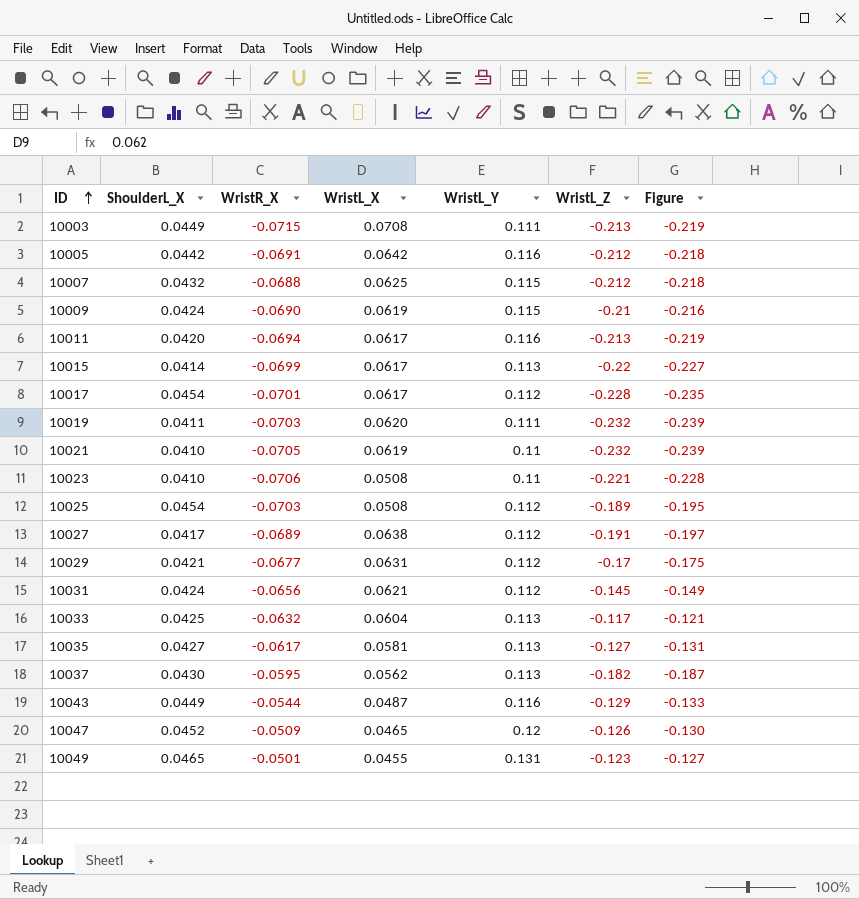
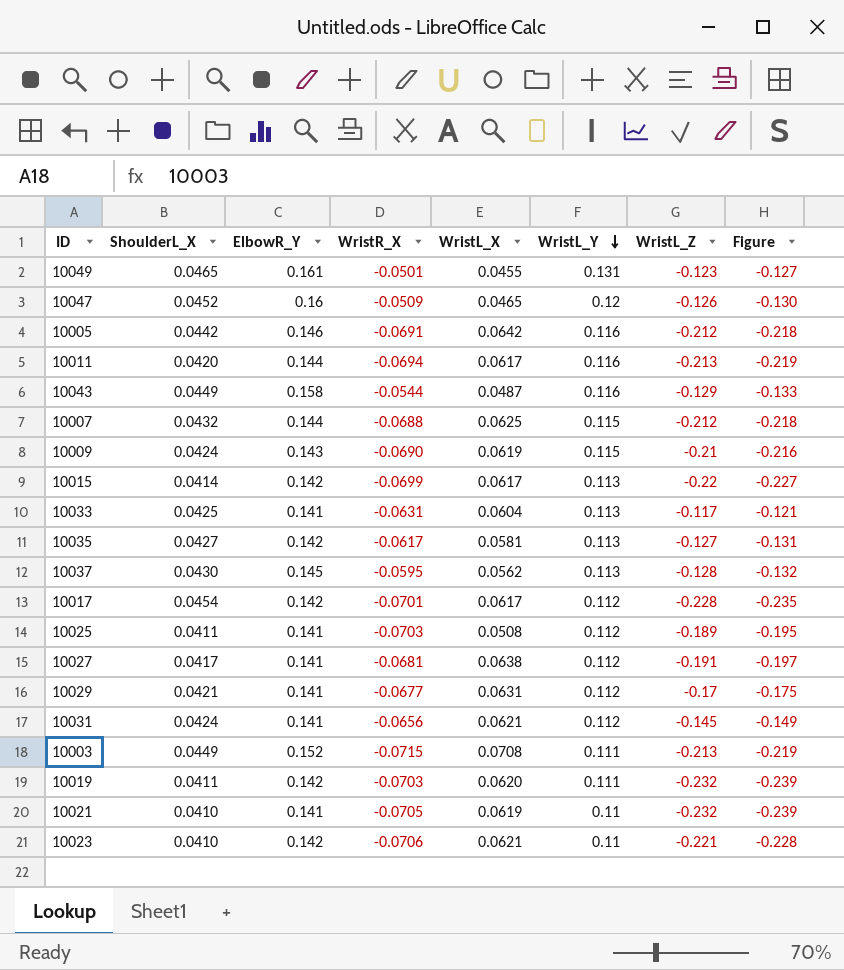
row order: ID ascending -> WristL_Y descending
column ElbowR_Y | position: none -> 3
10033 | WristR_X: -0.0632 -> -0.0631
10037 | WristL_Z: -0.182 -> -0.128
10037 | Figure: -0.187 -> -0.132
10025 | ShoulderL_X: 0.0454 -> 0.0411
10027 | WristR_X: -0.0689 -> -0.0681
10023 | WristL_X: 0.0508 -> 0.0621

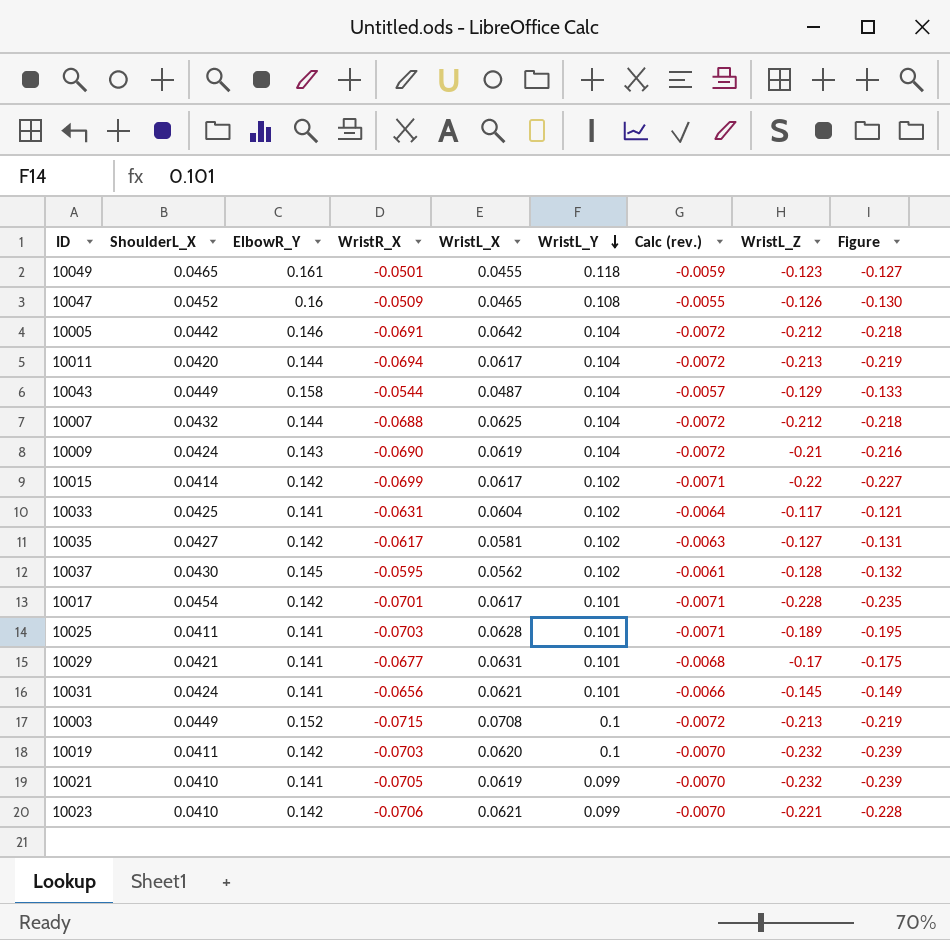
column Calc (rev.) | formula: none -> [WristR_X] * [WristL_Y]
row 10027: 0.0417 | 0.141 | -0.0681 | 0.0638 | 0.112 | -0.191 | -0.197 -> none
10049 | WristL_Y: 0.131 -> 0.118
10047 | WristL_Y: 0.12 -> 0.108
10005 | WristL_Y: 0.116 -> 0.104
10011 | WristL_Y: 0.116 -> 0.104
10043 | WristL_Y: 0.116 -> 0.104
10007 | WristL_Y: 0.115 -> 0.104
10009 | WristL_Y: 0.115 -> 0.104
10015 | WristL_Y: 0.113 -> 0.102
10033 | WristL_Y: 0.113 -> 0.102
10035 | WristL_Y: 0.113 -> 0.102
10037 | WristL_Y: 0.113 -> 0.102
10017 | WristL_Y: 0.112 -> 0.101
10025 | WristL_X: 0.0508 -> 0.0628
10025 | WristL_Y: 0.112 -> 0.101
10029 | WristL_Y: 0.112 -> 0.101
10031 | WristL_Y: 0.112 -> 0.101
10003 | WristL_Y: 0.111 -> 0.1
10019 | WristL_Y: 0.111 -> 0.1
10021 | WristL_Y: 0.11 -> 0.099
10023 | WristL_Y: 0.11 -> 0.099

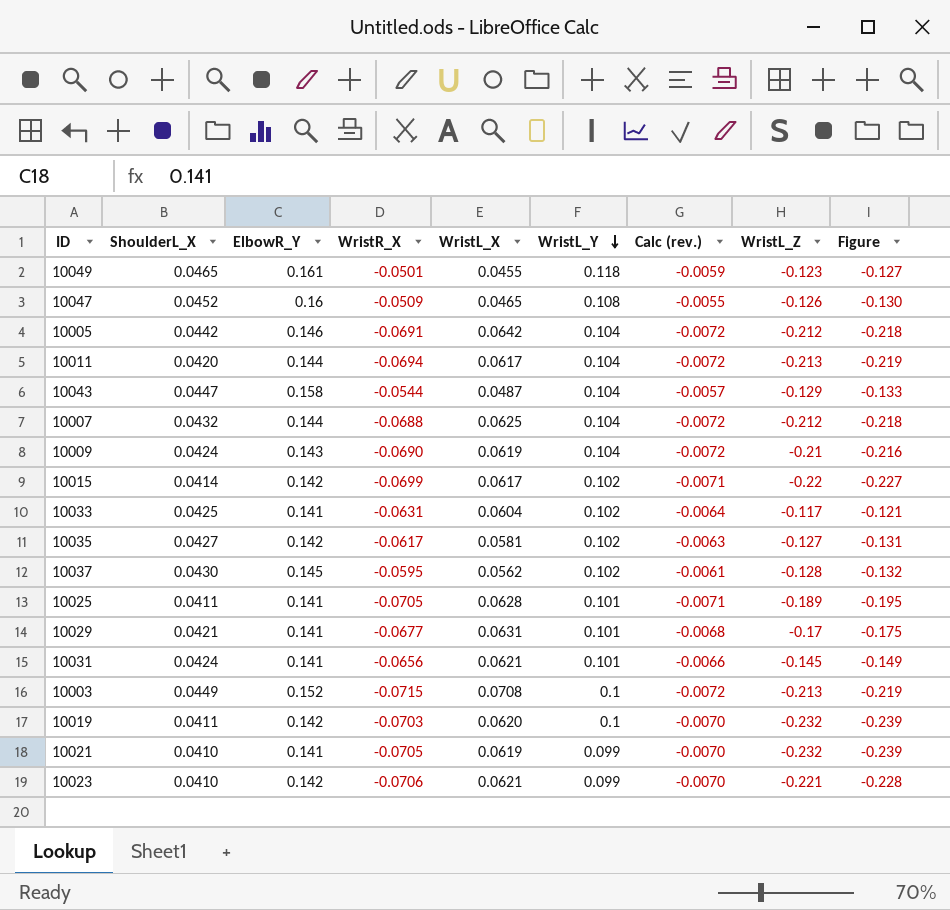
row 10017: 0.0454 | 0.142 | -0.0701 | 0.0617 | 0.101 | -0.0071 | -0.228 | -0.235 -> none
10043 | ShoulderL_X: 0.0449 -> 0.0447
10025 | WristR_X: -0.0703 -> -0.0705

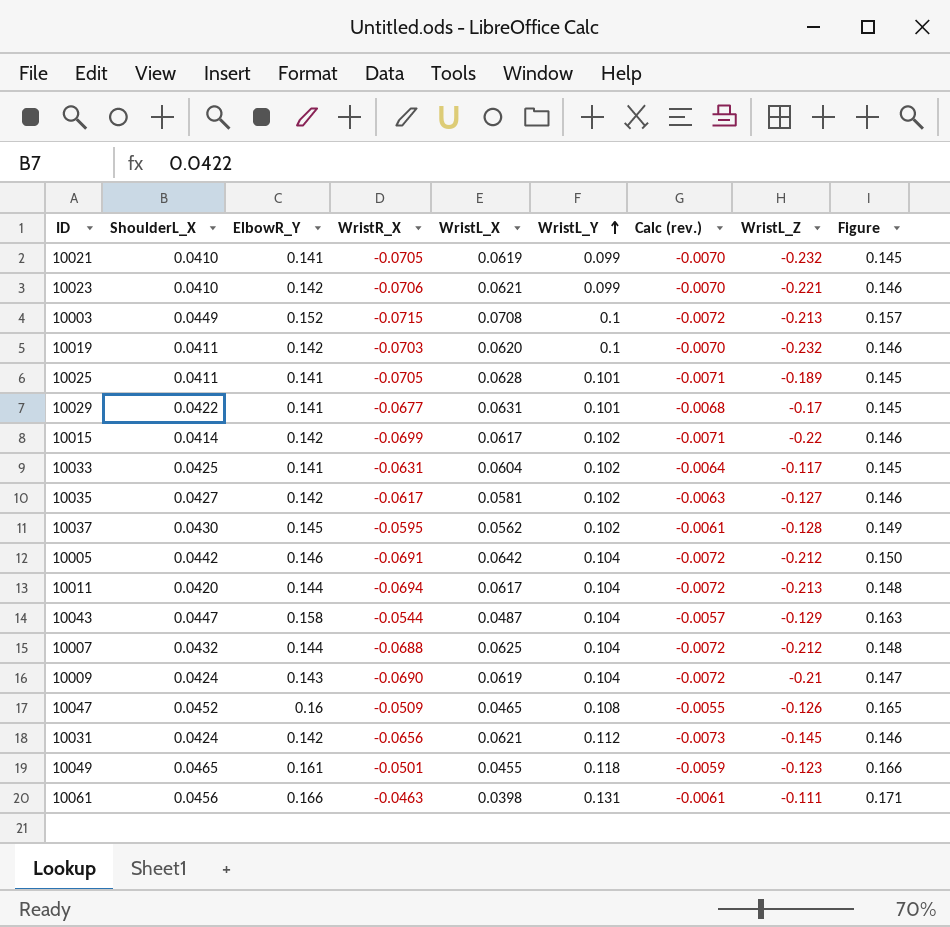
row order: WristL_Y descending -> WristL_Y ascending
column Figure | formula: [WristL_Z] * 1.03 -> [ElbowR_Y] * 1.03
10029 | ShoulderL_X: 0.0421 -> 0.0422
10031 | ElbowR_Y: 0.141 -> 0.142
10031 | WristL_Y: 0.101 -> 0.112
10031 | Calc (rev.): -0.0066 -> -0.0073
row 10061: none -> 0.0456 | 0.166 | -0.0463 | 0.0398 | 0.131 | -0.0061 | -0.111 | 0.171

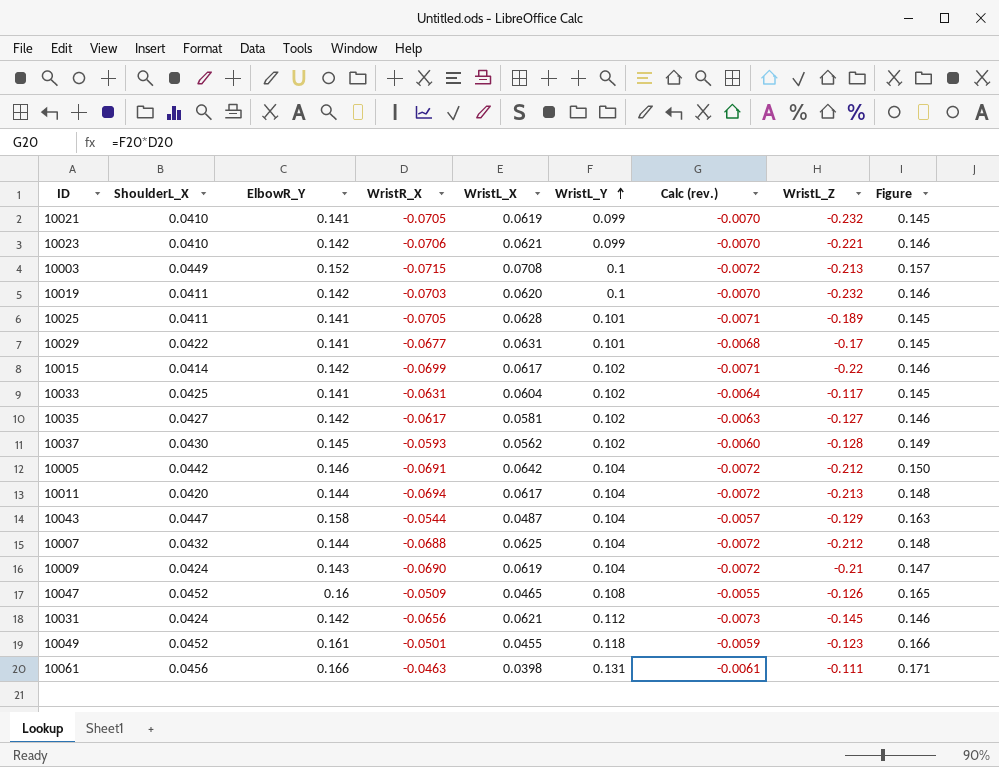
10037 | WristR_X: -0.0595 -> -0.0593
10037 | Calc (rev.): -0.0061 -> -0.0060
10049 | ShoulderL_X: 0.0465 -> 0.0452

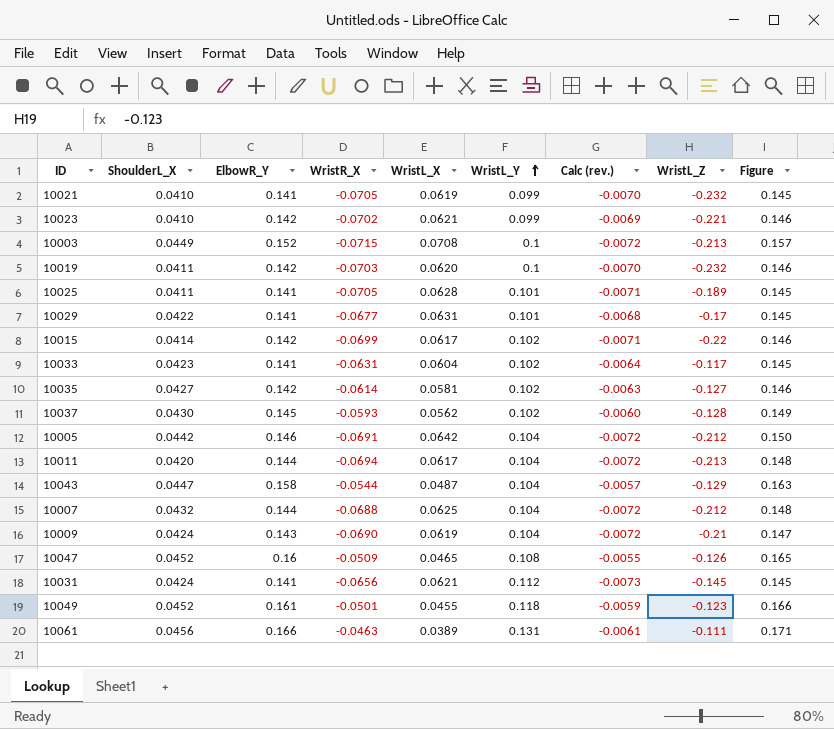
10023 | WristR_X: -0.0706 -> -0.0702
10023 | Calc (rev.): -0.0070 -> -0.0069
10033 | ShoulderL_X: 0.0425 -> 0.0423
10035 | WristR_X: -0.0617 -> -0.0614
10031 | ElbowR_Y: 0.142 -> 0.141
10031 | Figure: 0.146 -> 0.145
10061 | WristL_X: 0.0398 -> 0.0389

